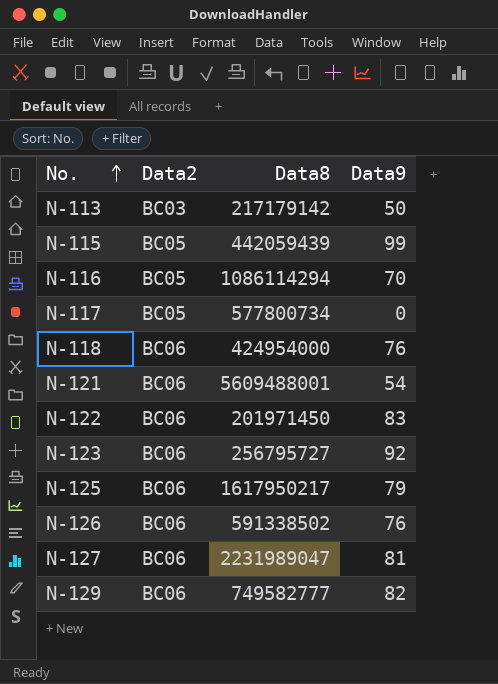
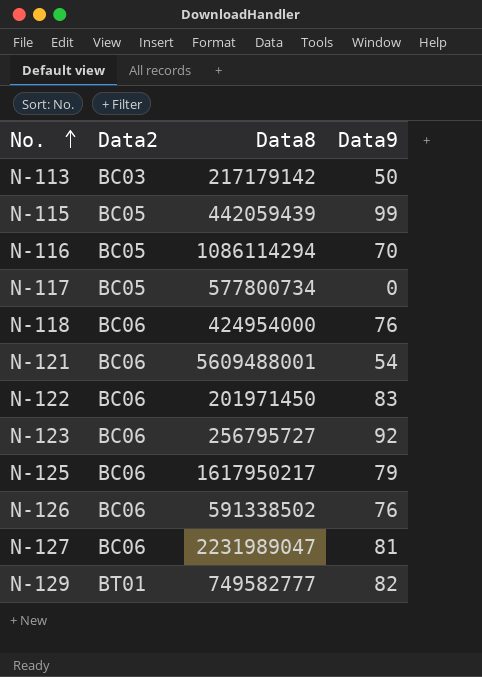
N-129 | Data2: BC06 -> BT01

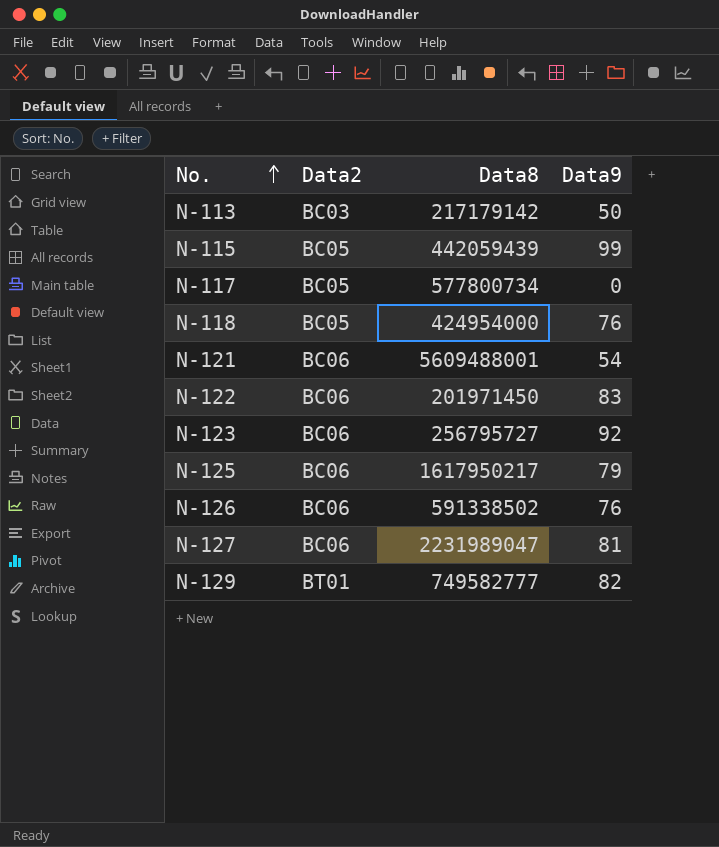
row N-116: BC05 | 1086114294 | 70 -> none
N-118 | Data2: BC06 -> BC05

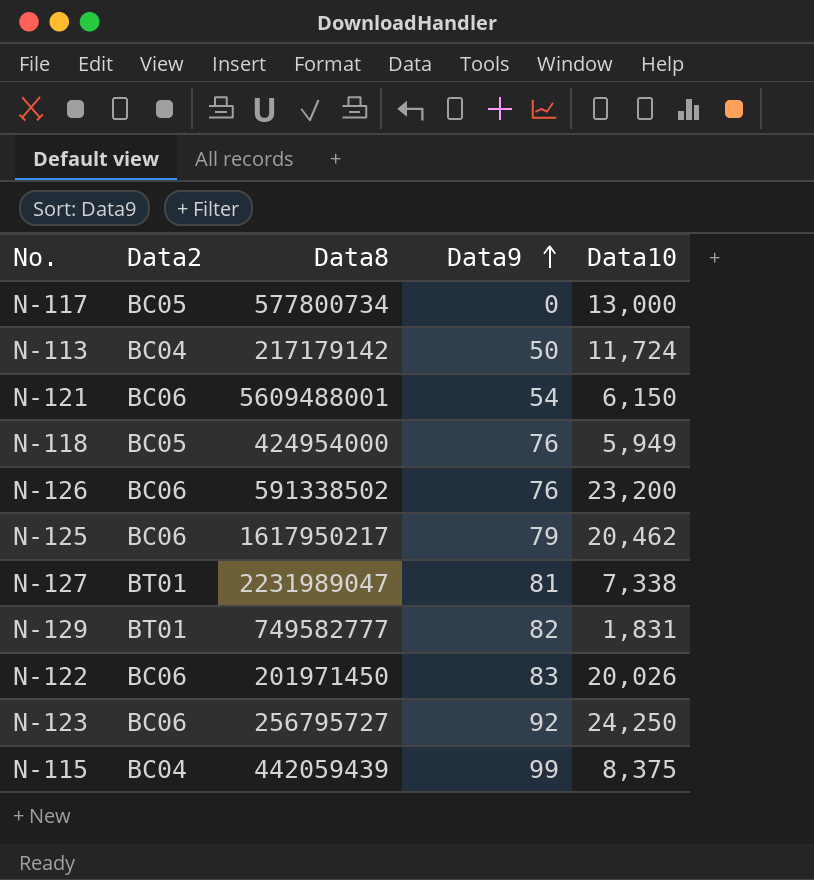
row order: No. ascending -> Data9 ascending
column Data10 | position: none -> 5
N-113 | Data2: BC03 -> BC04
N-127 | Data2: BC06 -> BT01
N-115 | Data2: BC05 -> BC04

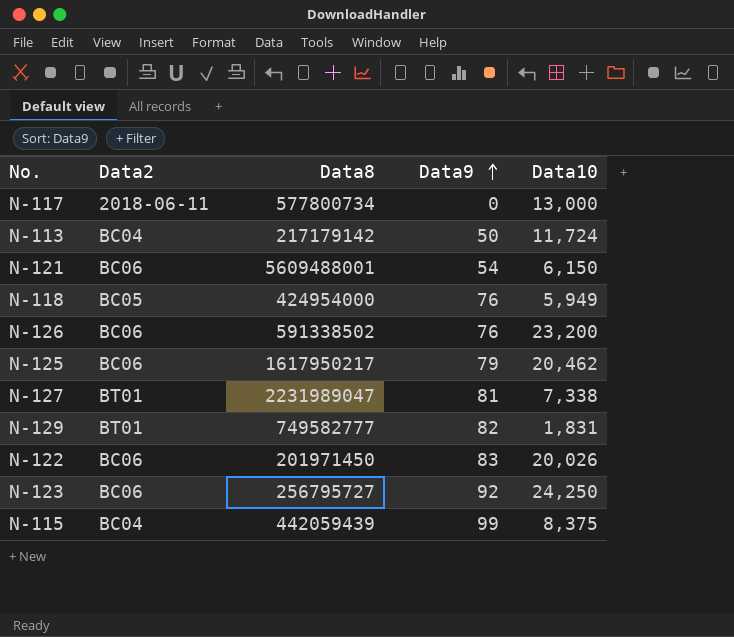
N-117 | Data2: BC05 -> 2018-06-11

